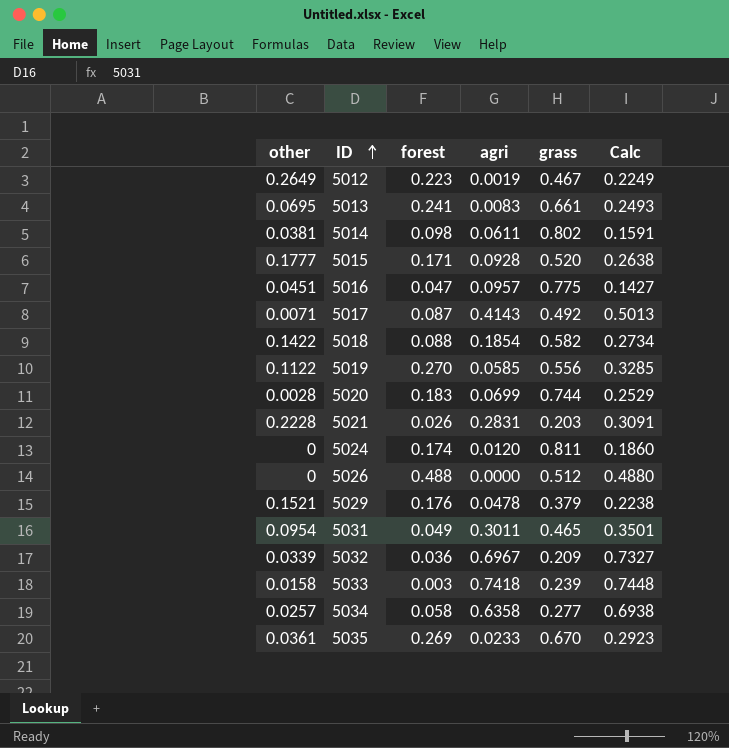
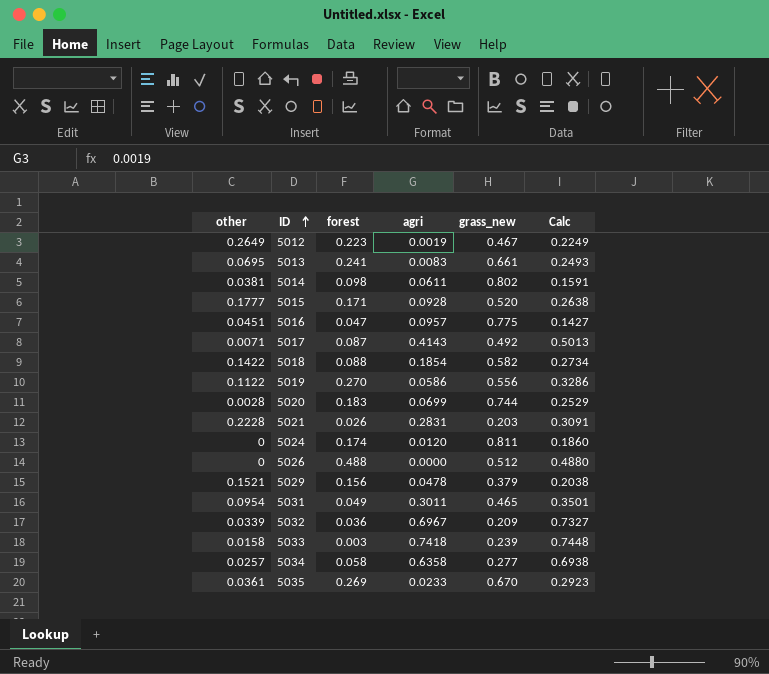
column name: grass -> grass_new
5019 | agri: 0.0585 -> 0.0586
5019 | Calc: 0.3285 -> 0.3286
5029 | forest: 0.176 -> 0.156
5029 | Calc: 0.2238 -> 0.2038

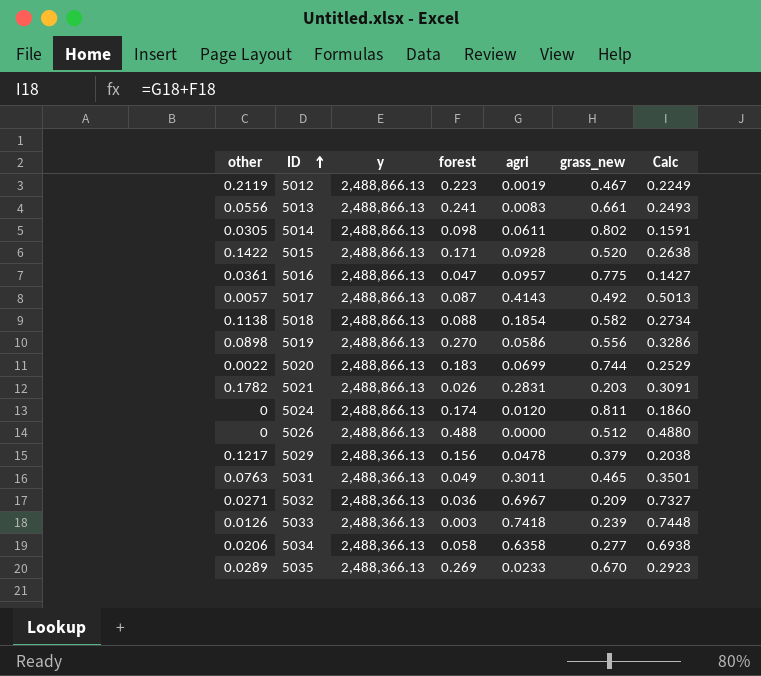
column y | position: none -> 3
5012 | other: 0.2649 -> 0.2119
5013 | other: 0.0695 -> 0.0556
5014 | other: 0.0381 -> 0.0305
5015 | other: 0.1777 -> 0.1422
5016 | other: 0.0451 -> 0.0361
5017 | other: 0.0071 -> 0.0057
5018 | other: 0.1422 -> 0.1138
5019 | other: 0.1122 -> 0.0898
5020 | other: 0.0028 -> 0.0022
5021 | other: 0.2228 -> 0.1782
5029 | other: 0.1521 -> 0.1217
5031 | other: 0.0954 -> 0.0763
5032 | other: 0.0339 -> 0.0271
5033 | other: 0.0158 -> 0.0126
5034 | other: 0.0257 -> 0.0206
5035 | other: 0.0361 -> 0.0289

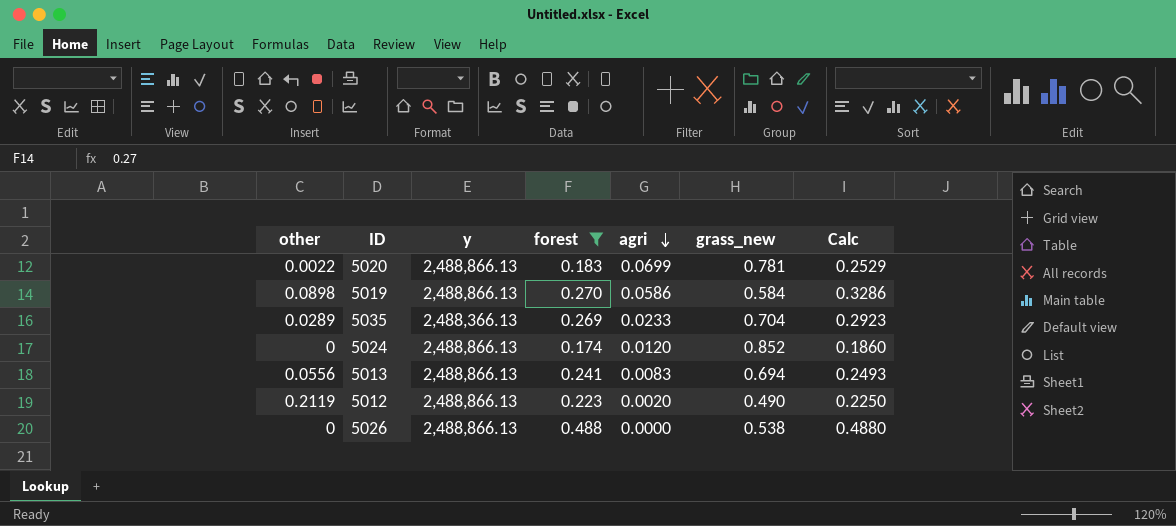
filter: none -> forest >= 0.174
row order: ID ascending -> agri descending
5020 | grass_new: 0.744 -> 0.781
5019 | grass_new: 0.556 -> 0.584
5035 | grass_new: 0.670 -> 0.704
5024 | grass_new: 0.811 -> 0.852
5013 | grass_new: 0.661 -> 0.694
5012 | agri: 0.0019 -> 0.0020
5012 | grass_new: 0.467 -> 0.490
5012 | Calc: 0.2249 -> 0.2250
5026 | grass_new: 0.512 -> 0.538

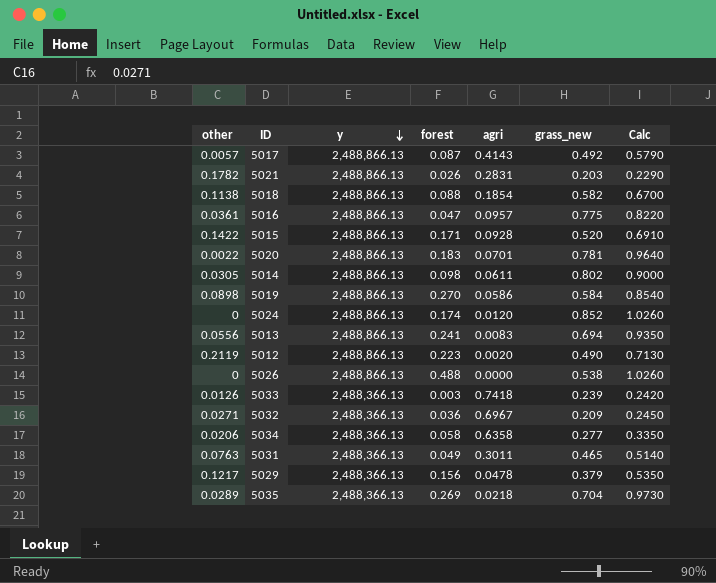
filter: forest >= 0.174 -> none
row order: agri descending -> y descending
column Calc | formula: [forest] + [agri] -> [forest] + [grass_new]
5020 | agri: 0.0699 -> 0.0701
5035 | agri: 0.0233 -> 0.0218

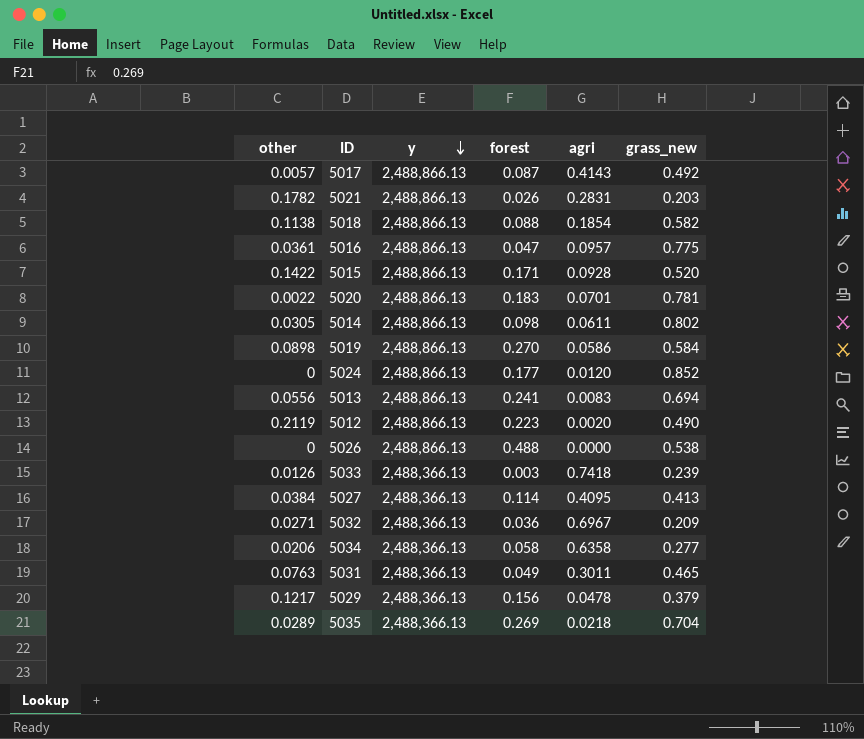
column Calc | formula: [forest] + [grass_new] -> none
5024 | forest: 0.174 -> 0.177
row 5027: none -> 0.0384 | 2,488,366.13 | 0.114 | 0.4095 | 0.413

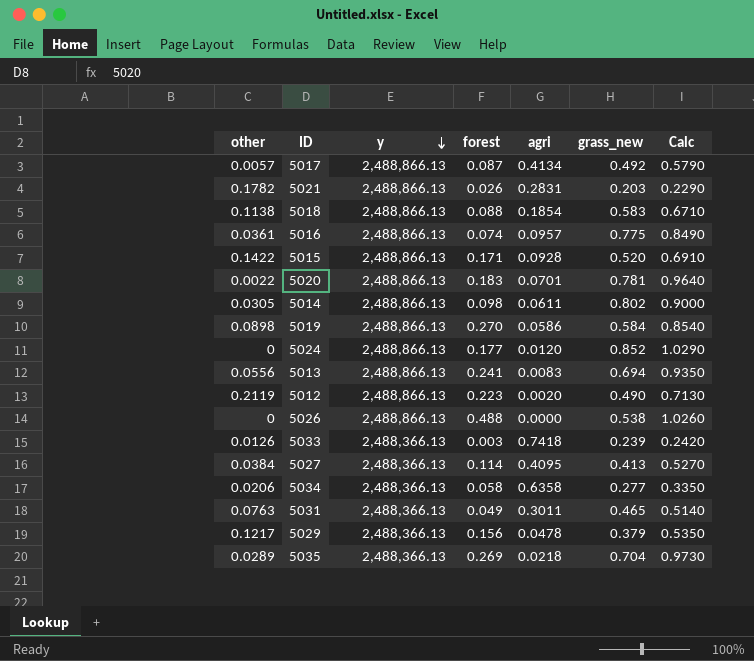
column Calc | formula: none -> [forest] + [grass_new]
row 5032: 0.0271 | 2,488,366.13 | 0.036 | 0.6967 | 0.209 -> none
5017 | agri: 0.4143 -> 0.4134
5018 | grass_new: 0.582 -> 0.583
5016 | forest: 0.047 -> 0.074

